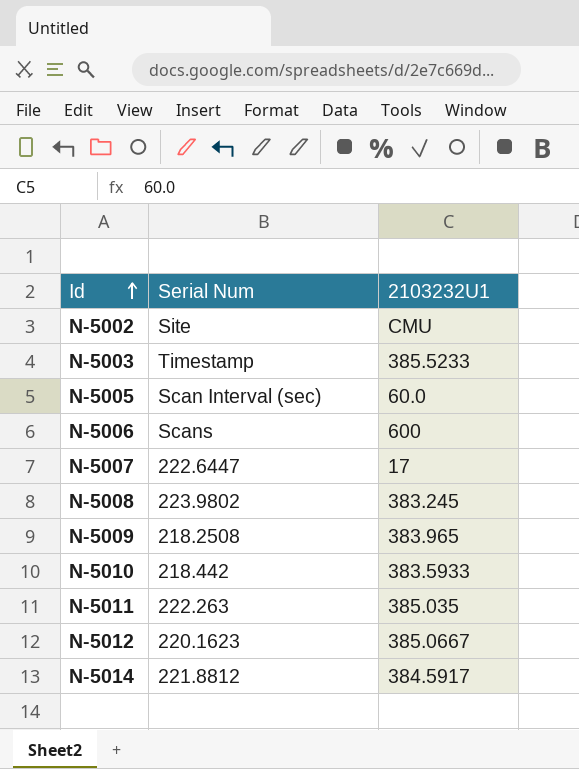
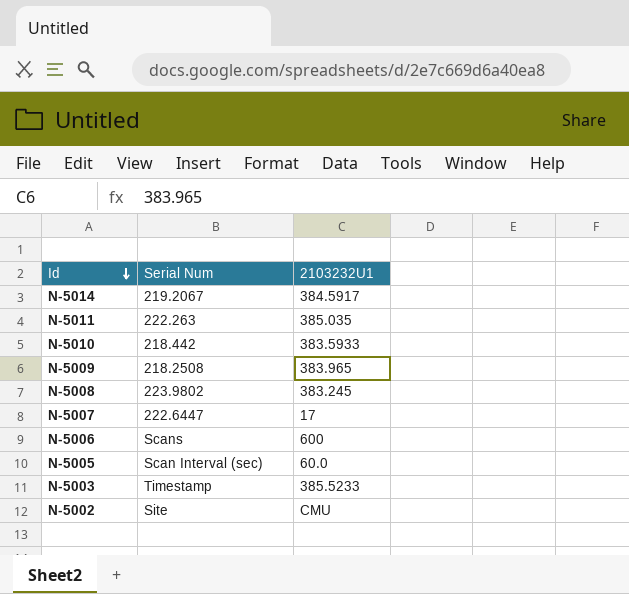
row order: Id ascending -> Id descending
row N-5012: 220.1623 | 385.0667 -> none
N-5014 | Serial Num: 221.8812 -> 219.2067

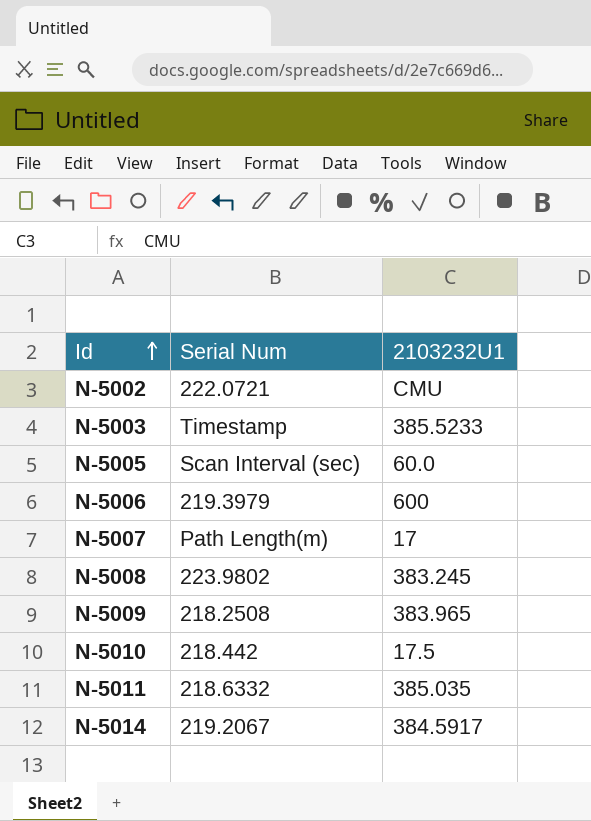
row order: Id descending -> Id ascending
N-5002 | Serial Num: Site -> 222.0721
N-5006 | Serial Num: Scans -> 219.3979
N-5007 | Serial Num: 222.6447 -> Path Length(m)
N-5010 | 2103232U1: 383.5933 -> 17.5
N-5011 | Serial Num: 222.263 -> 218.6332

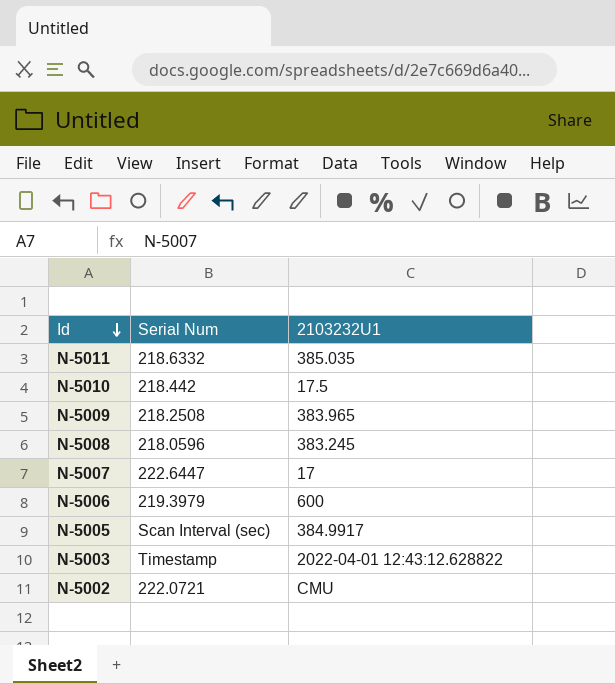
row order: Id ascending -> Id descending
row N-5014: 219.2067 | 384.5917 -> none
N-5008 | Serial Num: 223.9802 -> 218.0596
N-5007 | Serial Num: Path Length(m) -> 222.6447
N-5005 | 2103232U1: 60.0 -> 384.9917
N-5003 | 2103232U1: 385.5233 -> 2022-04-01 12:43:12.628822

